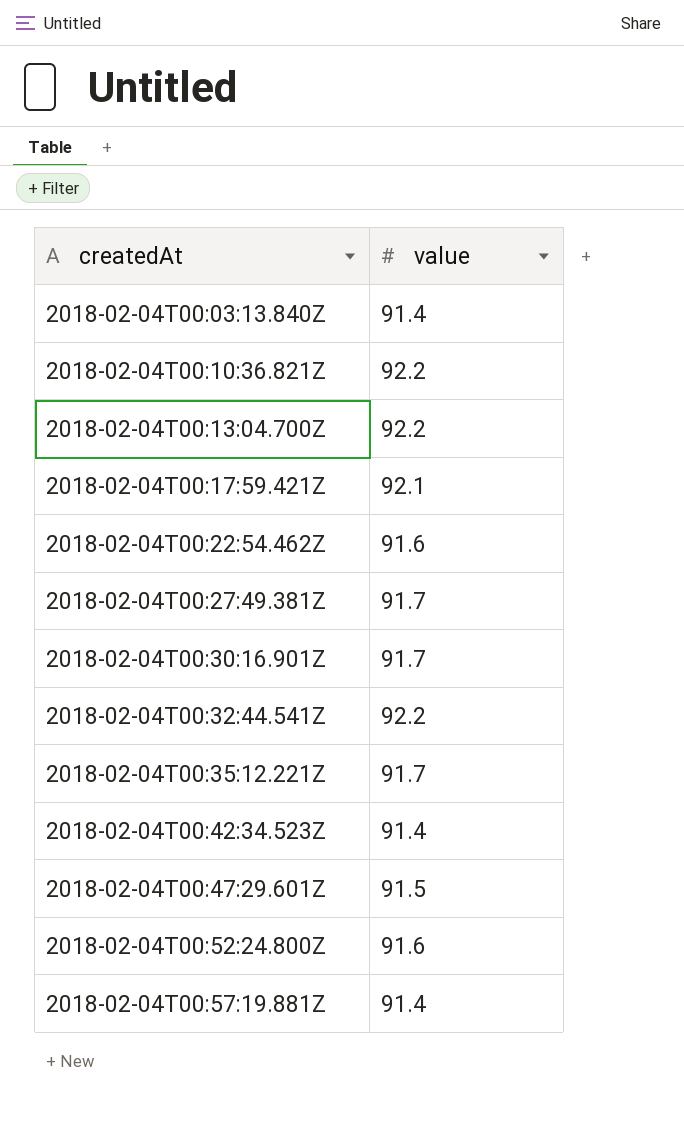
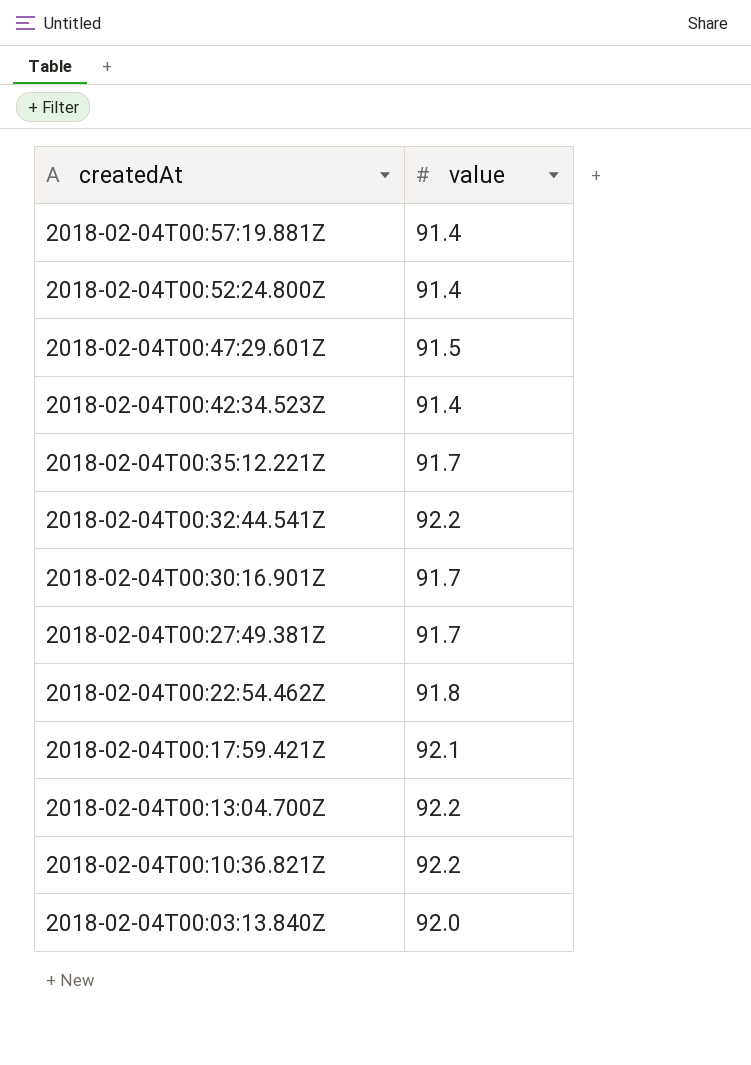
row order: createdAt ascending -> createdAt descending
2018-02-04T00:52:24.800Z | value: 91.6 -> 91.4
2018-02-04T00:22:54.462Z | value: 91.6 -> 91.8
2018-02-04T00:03:13.840Z | value: 91.4 -> 92.0

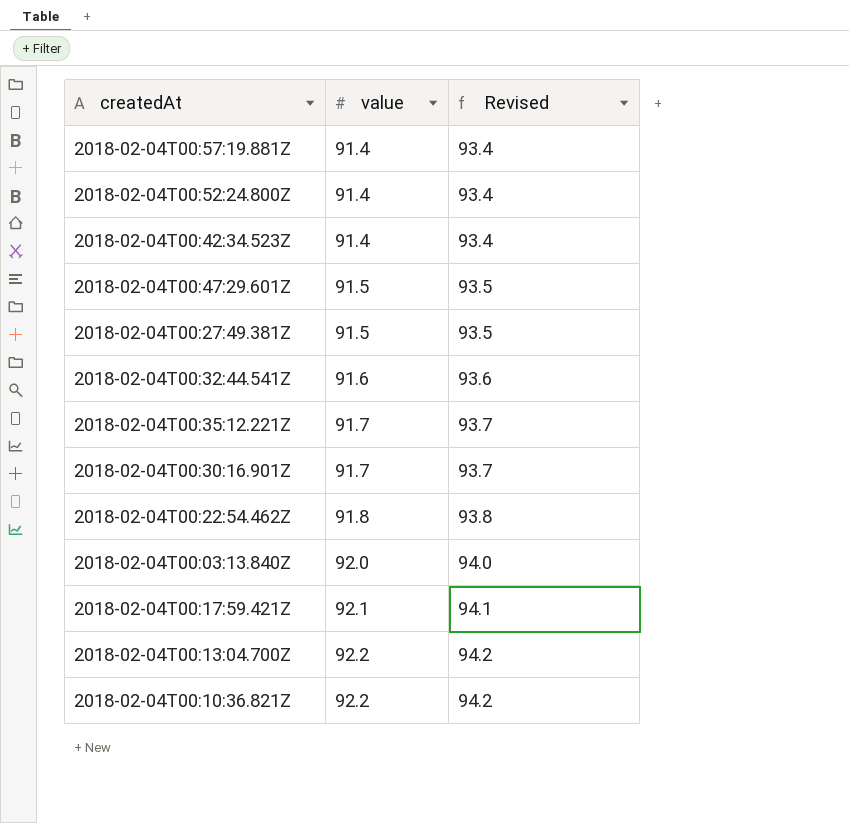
row order: createdAt descending -> value ascending
column Revised | formula: none -> [value] + 2
2018-02-04T00:27:49.381Z | value: 91.7 -> 91.5
2018-02-04T00:32:44.541Z | value: 92.2 -> 91.6

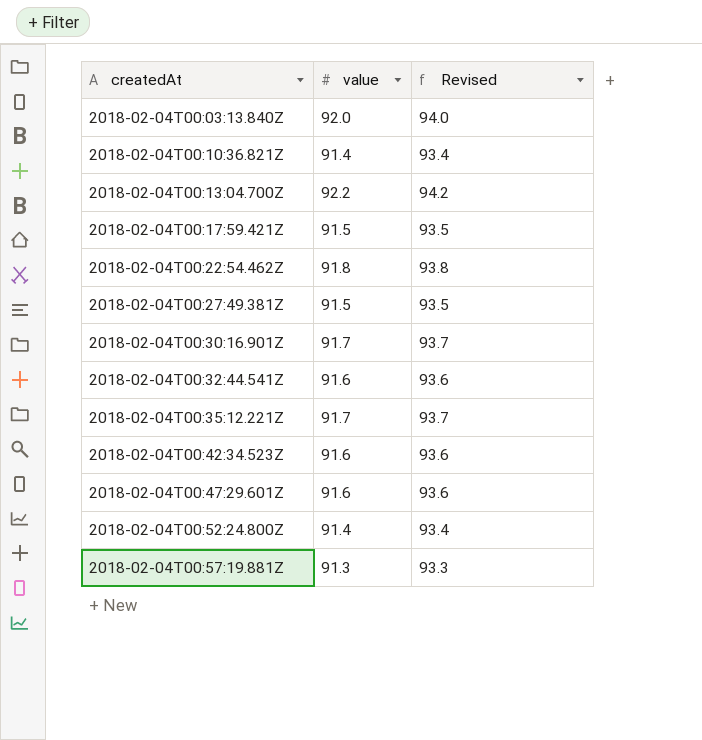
row order: value ascending -> createdAt ascending
2018-02-04T00:10:36.821Z | value: 92.2 -> 91.4
2018-02-04T00:10:36.821Z | Revised: 94.2 -> 93.4
2018-02-04T00:17:59.421Z | value: 92.1 -> 91.5
2018-02-04T00:17:59.421Z | Revised: 94.1 -> 93.5
2018-02-04T00:42:34.523Z | value: 91.4 -> 91.6
2018-02-04T00:42:34.523Z | Revised: 93.4 -> 93.6
2018-02-04T00:47:29.601Z | value: 91.5 -> 91.6
2018-02-04T00:47:29.601Z | Revised: 93.5 -> 93.6
2018-02-04T00:57:19.881Z | value: 91.4 -> 91.3
2018-02-04T00:57:19.881Z | Revised: 93.4 -> 93.3

